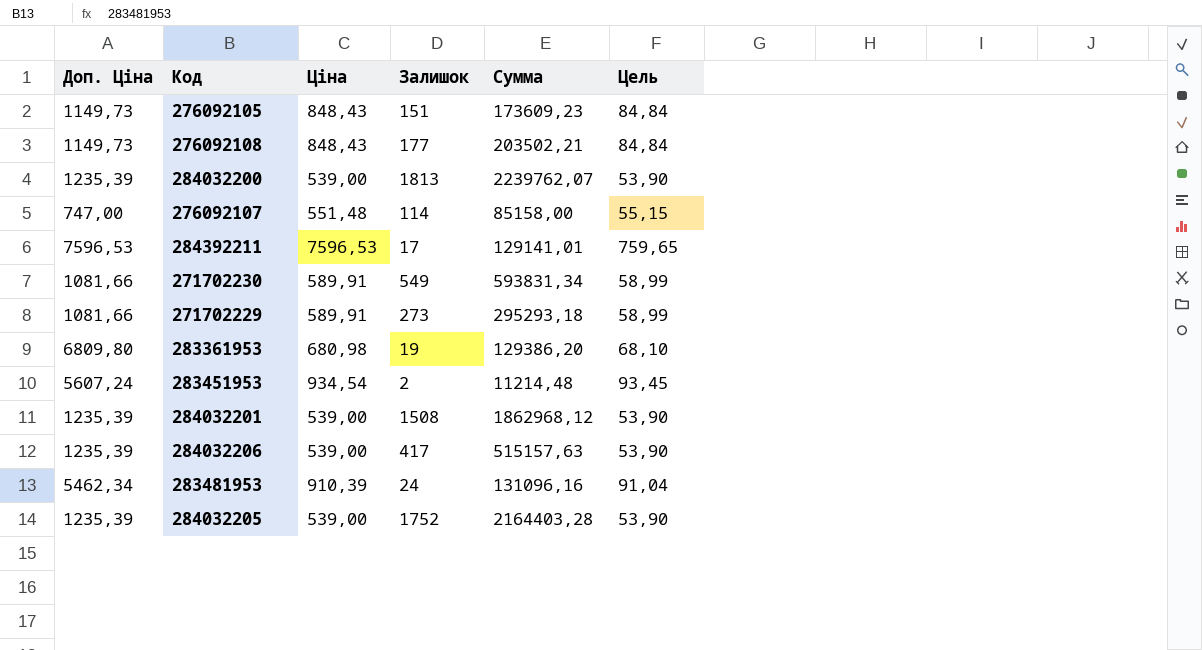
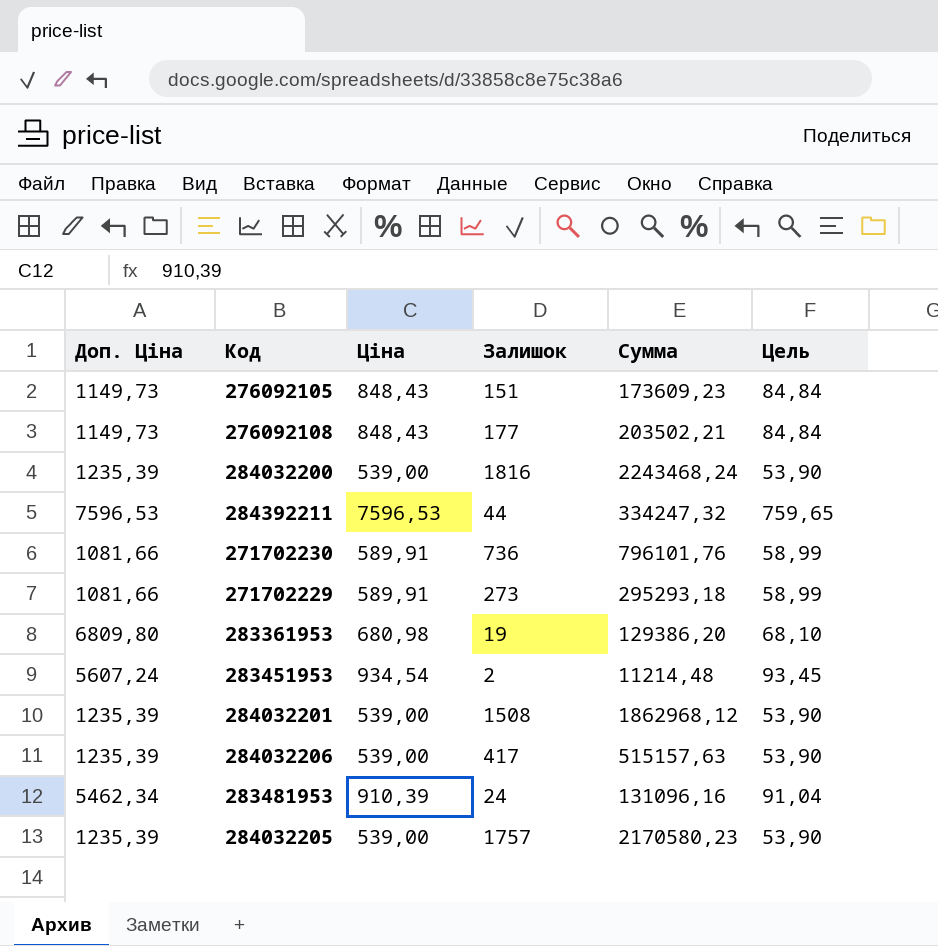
row 276092107: 747,00 | 551,48 | 114 | 85158,00 | 55,15 -> none
284032200 | Залишок: 1813 -> 1816
284032200 | Сумма: 2239762,07 -> 2243468,24
284392211 | Залишок: 17 -> 44
284392211 | Сумма: 129141,01 -> 334247,32
271702230 | Залишок: 549 -> 736
271702230 | Сумма: 593831,34 -> 796101,76
284032205 | Залишок: 1752 -> 1757
284032205 | Сумма: 2164403,28 -> 2170580,23

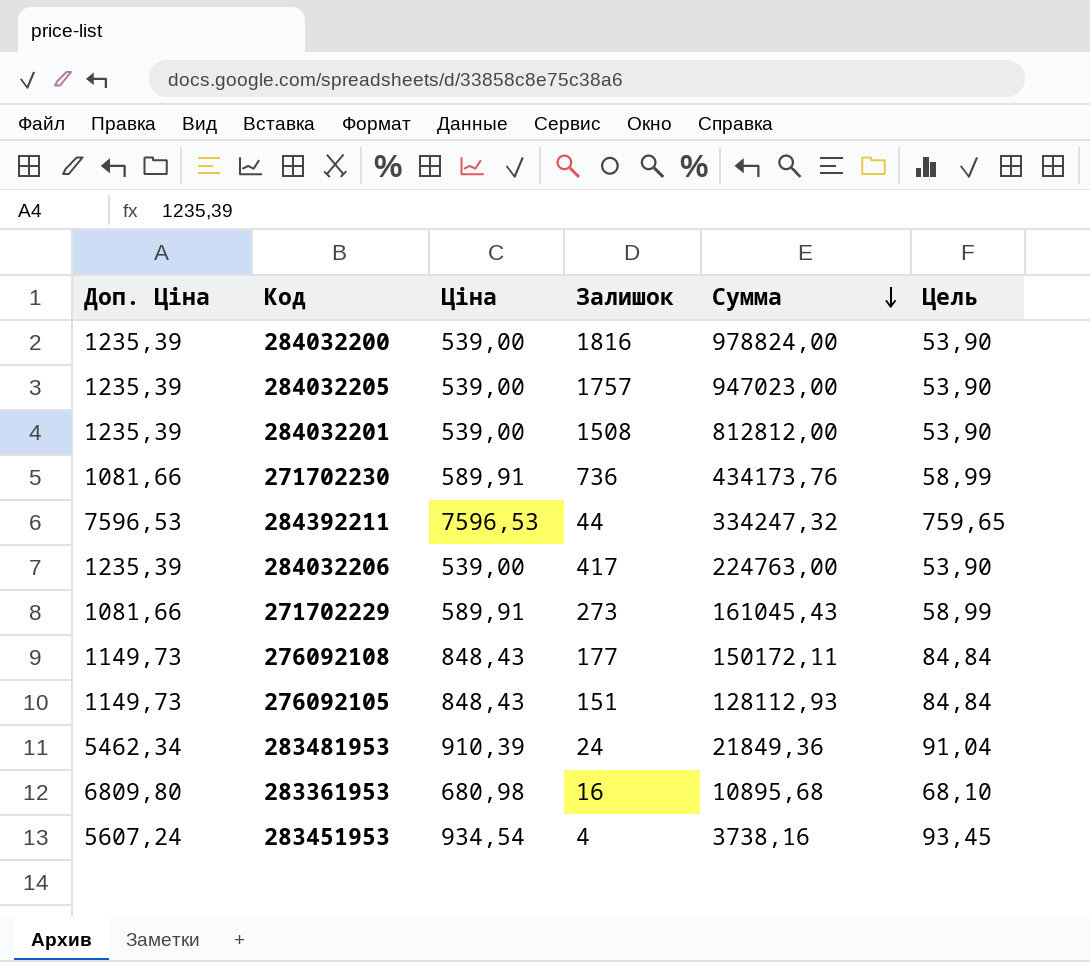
row order: none -> Сумма descending
column Сумма | formula: [Доп. Ціна] * [Залишок] -> [Ціна] * [Залишок]
283361953 | Залишок: 19 -> 16
283451953 | Залишок: 2 -> 4

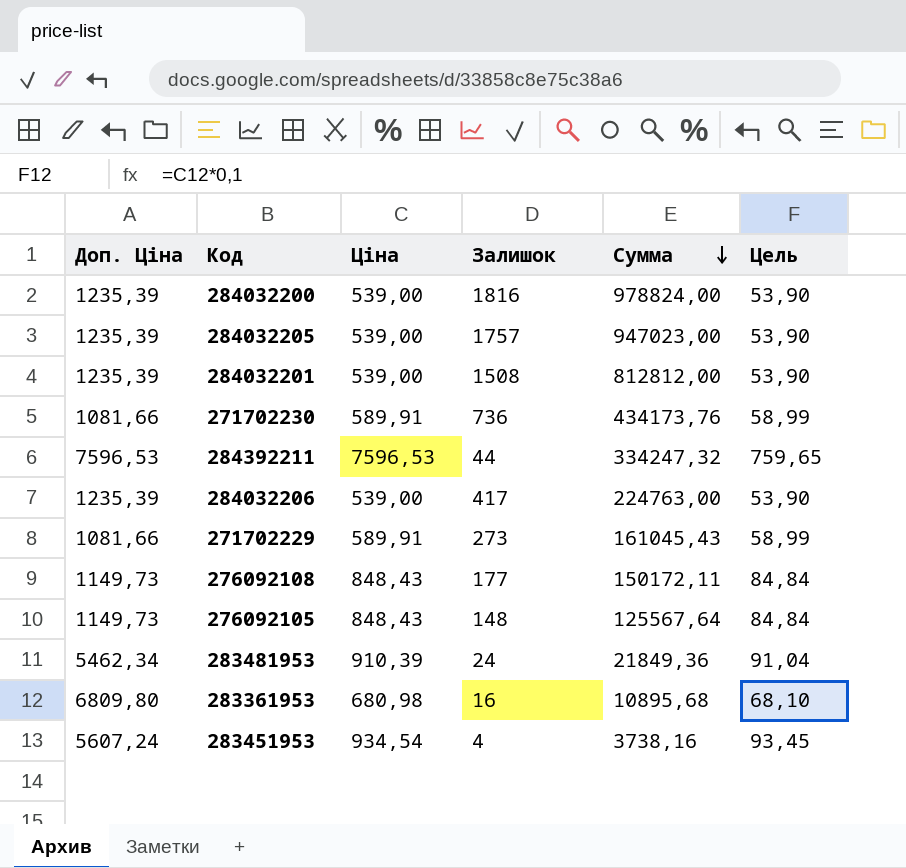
276092105 | Залишок: 151 -> 148
276092105 | Сумма: 128112,93 -> 125567,64

